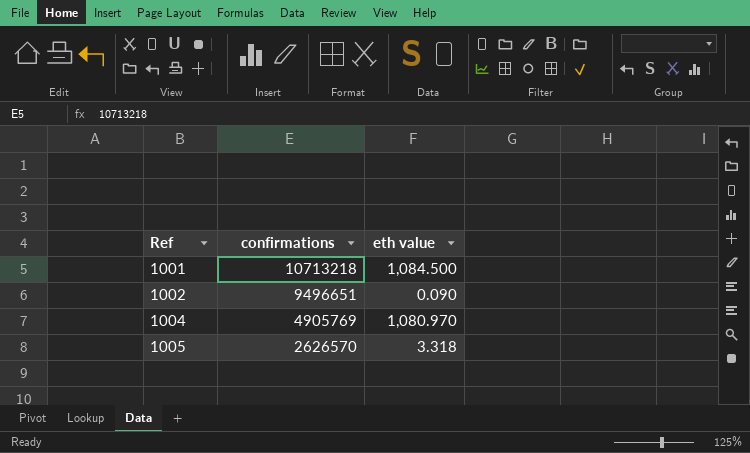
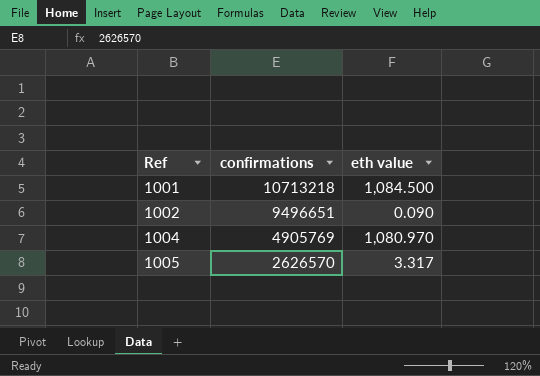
1005 | eth value: 3.318 -> 3.317

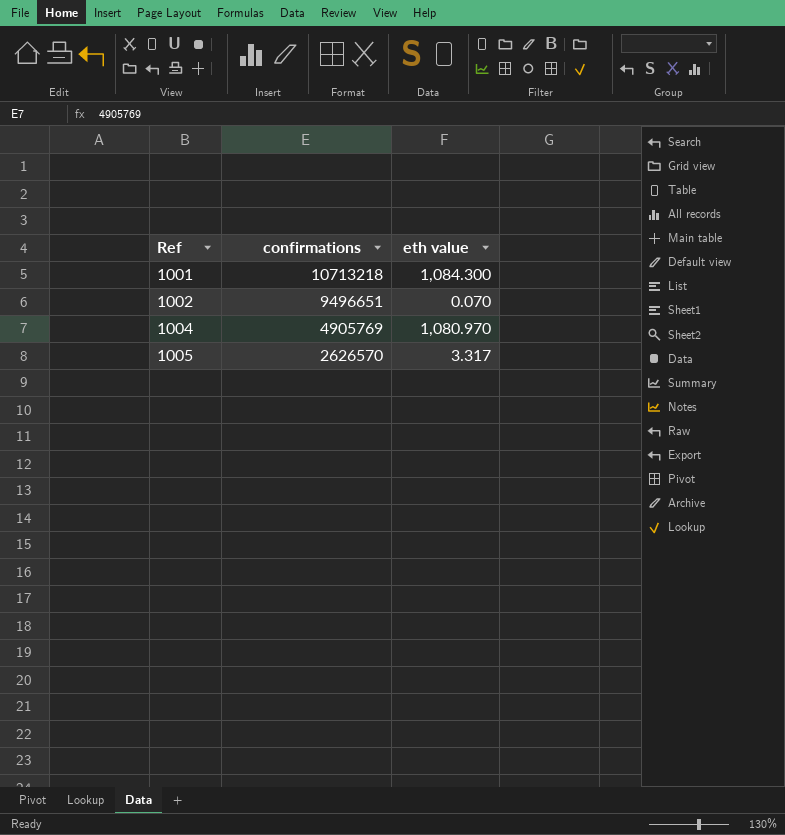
1001 | eth value: 1,084.500 -> 1,084.300
1002 | eth value: 0.090 -> 0.070

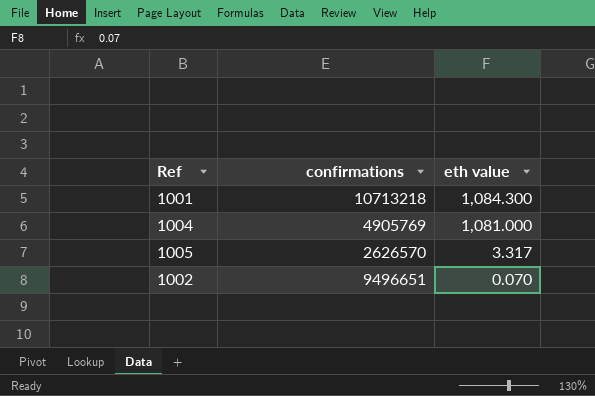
row order: Ref ascending -> eth value descending
1004 | eth value: 1,080.970 -> 1,081.000

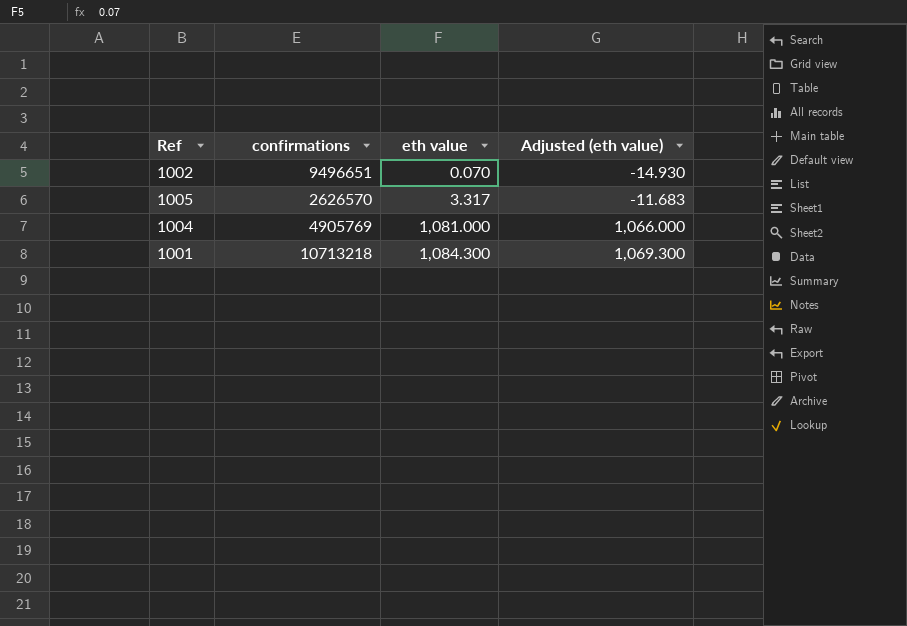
row order: eth value descending -> eth value ascending
column Adjusted (eth value) | formula: none -> [eth value] - 15

